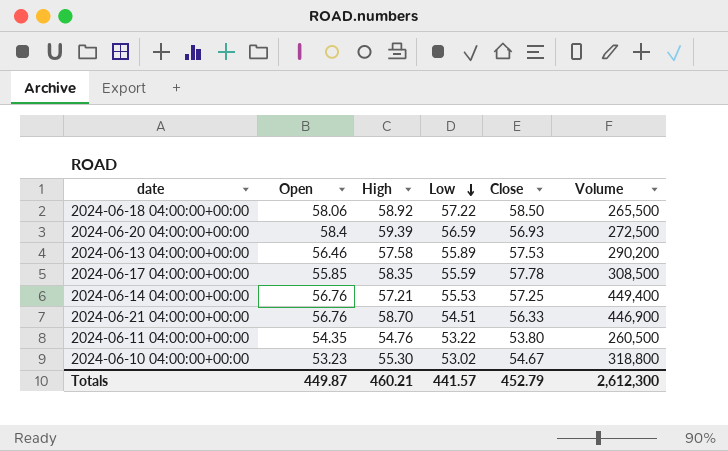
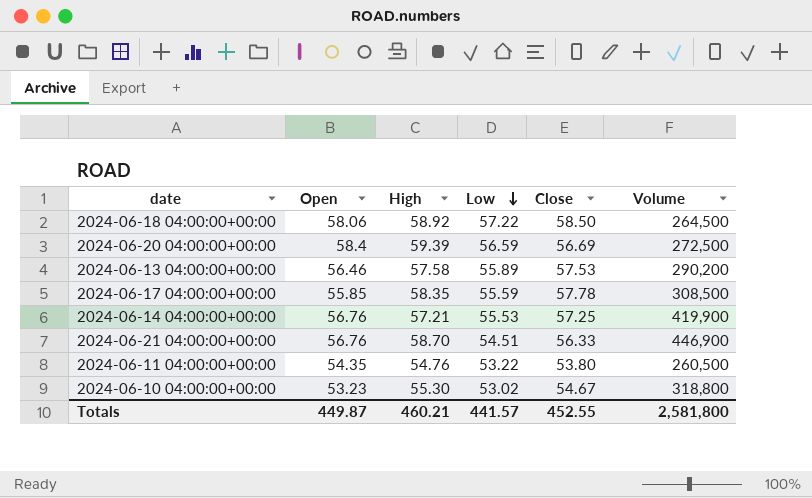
2024-06-18 04:00:00+00:00 | Volume: 265,500 -> 264,500
2024-06-20 04:00:00+00:00 | Close: 56.93 -> 56.69
2024-06-14 04:00:00+00:00 | Volume: 449,400 -> 419,900
Totals | Close: 452.79 -> 452.55
Totals | Volume: 2,612,300 -> 2,581,800

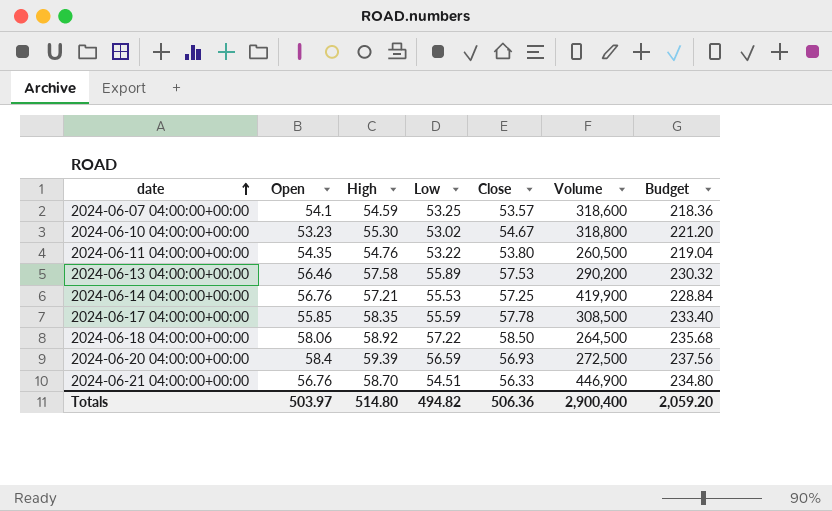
row order: Low descending -> date ascending
column Budget | formula: none -> [High] * 4
row 2024-06-07 04:00:00+00:00: none -> 54.1 | 54.59 | 53.25 | 53.57 | 318,600 | 218.36
2024-06-20 04:00:00+00:00 | Close: 56.69 -> 56.93
Totals | Open: 449.87 -> 503.97
Totals | High: 460.21 -> 514.80
Totals | Low: 441.57 -> 494.82
Totals | Close: 452.55 -> 506.36
Totals | Volume: 2,581,800 -> 2,900,400

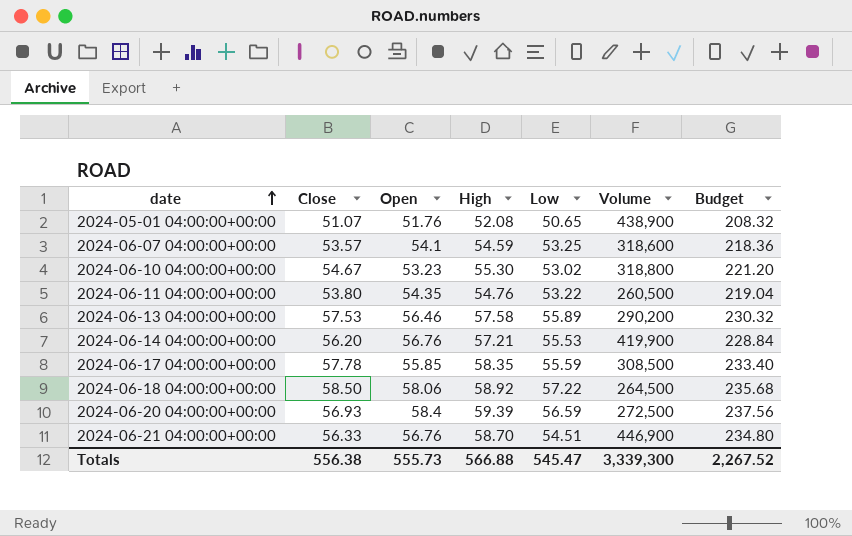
column Close | position: 5 -> 2
row 2024-05-01 04:00:00+00:00: none -> 51.07 | 51.76 | 52.08 | 50.65 | 438,900 | 208.32
2024-06-14 04:00:00+00:00 | Close: 57.25 -> 56.20
Totals | Close: 506.36 -> 556.38
Totals | Open: 503.97 -> 555.73
Totals | High: 514.80 -> 566.88
Totals | Low: 494.82 -> 545.47
Totals | Volume: 2,900,400 -> 3,339,300
Totals | Budget: 2,059.20 -> 2,267.52

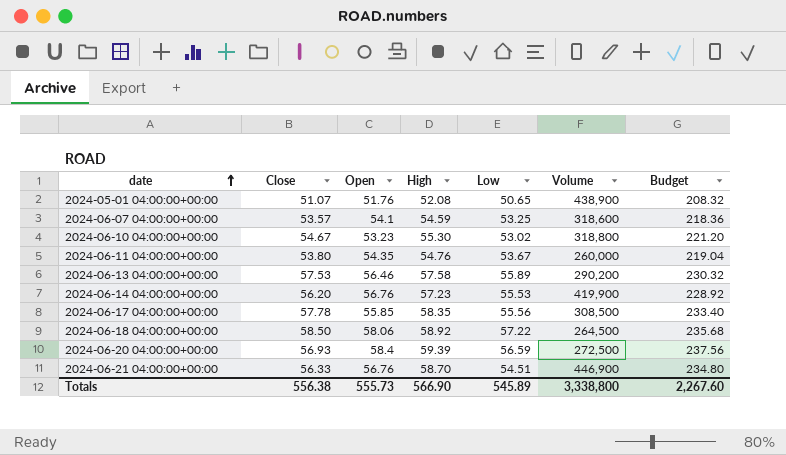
2024-06-11 04:00:00+00:00 | Low: 53.22 -> 53.67
2024-06-11 04:00:00+00:00 | Volume: 260,500 -> 260,000
2024-06-14 04:00:00+00:00 | High: 57.21 -> 57.23
2024-06-14 04:00:00+00:00 | Budget: 228.84 -> 228.92
2024-06-17 04:00:00+00:00 | Low: 55.59 -> 55.56
Totals | High: 566.88 -> 566.90
Totals | Low: 545.47 -> 545.89
Totals | Volume: 3,339,300 -> 3,338,800
Totals | Budget: 2,267.52 -> 2,267.60

